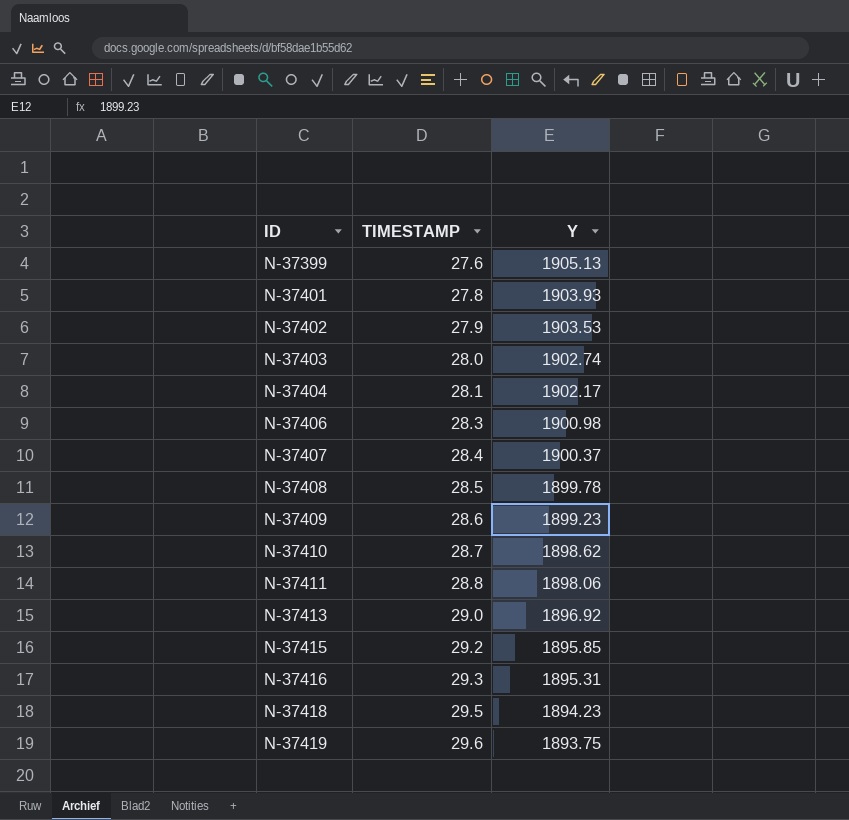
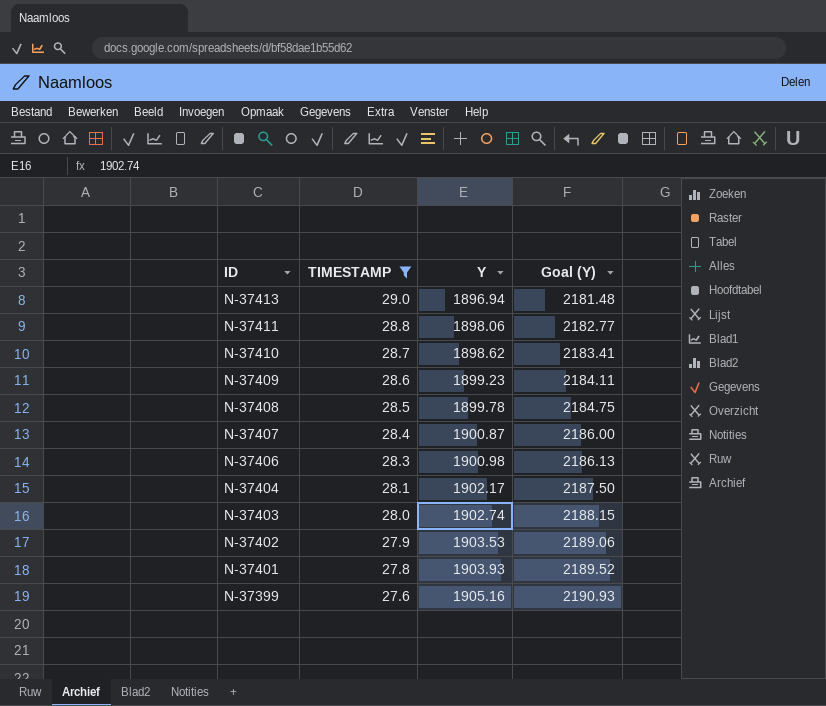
filter: none -> TIMESTAMP <= 29.0
row order: ID ascending -> ID descending
column Goal (Y) | formula: none -> [Y] * 1.15
N-37413 | Y: 1896.92 -> 1896.94
N-37407 | Y: 1900.37 -> 1900.87
N-37399 | Y: 1905.13 -> 1905.16

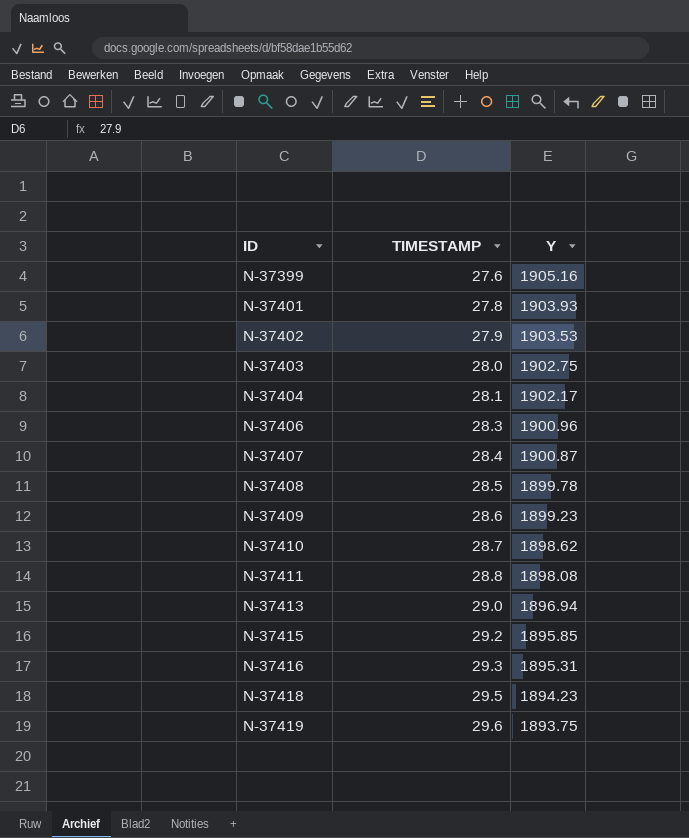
filter: TIMESTAMP <= 29.0 -> none
row order: ID descending -> ID ascending
column Goal (Y) | formula: [Y] * 1.15 -> none
N-37403 | Y: 1902.74 -> 1902.75
N-37406 | Y: 1900.98 -> 1900.96
N-37411 | Y: 1898.06 -> 1898.08

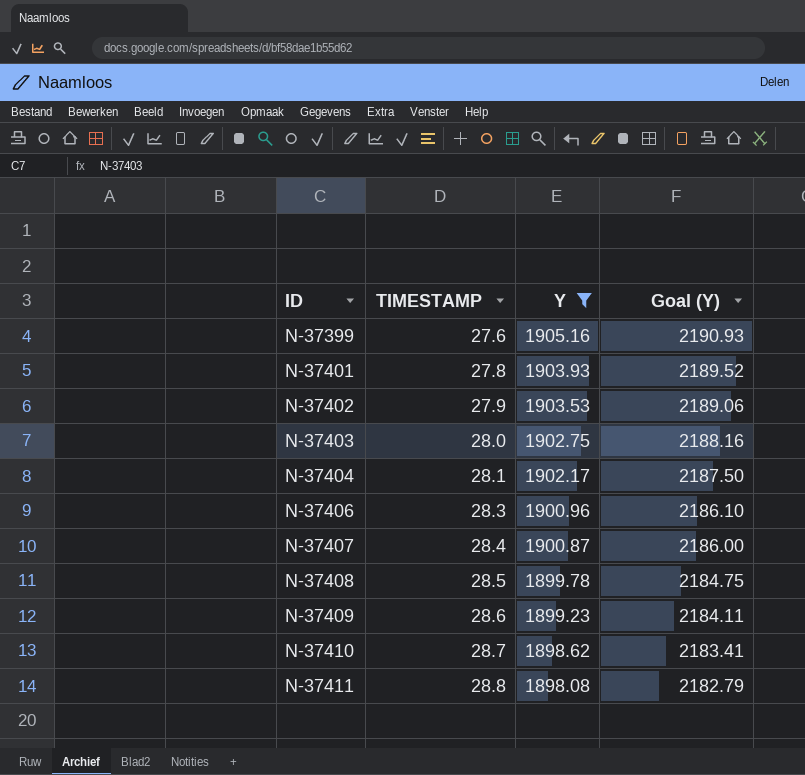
filter: none -> Y >= 1898.08
column Goal (Y) | formula: none -> [Y] * 1.15

